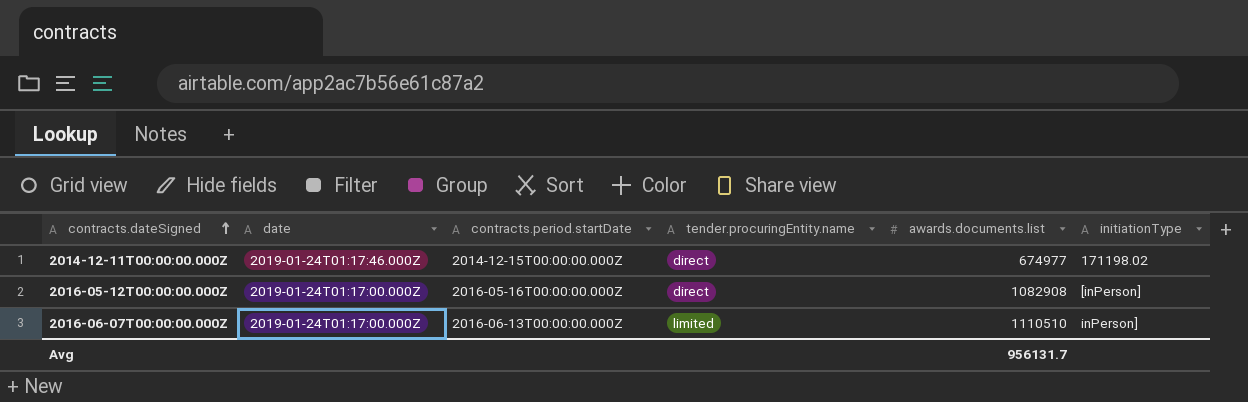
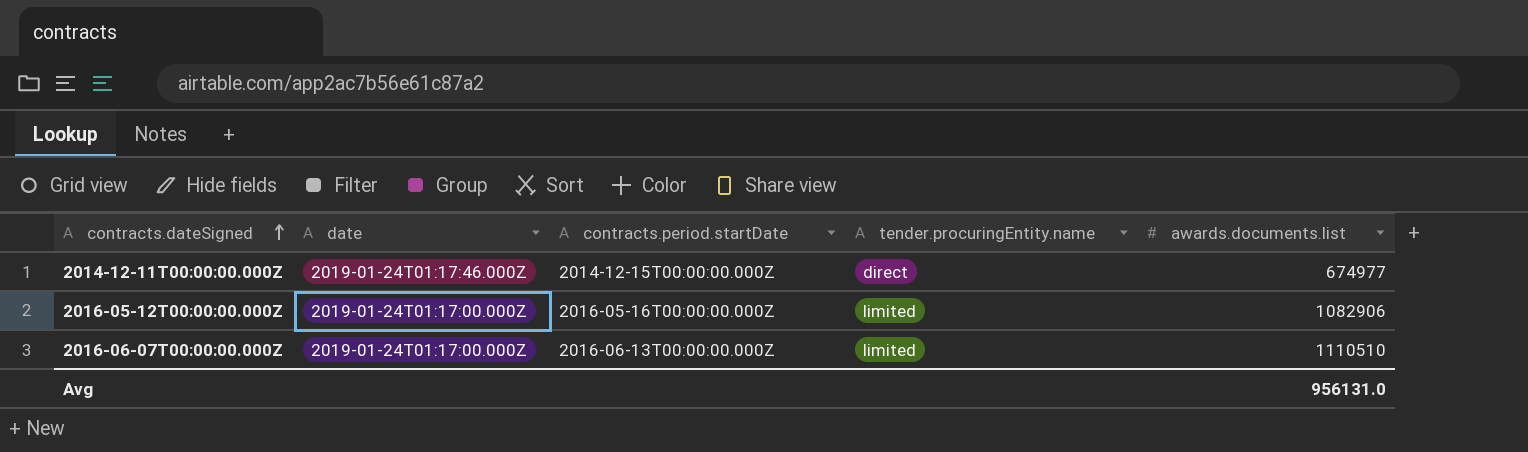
column initiationType | position: 6 -> none
2016-05-12T00:00:00.000Z | tender.procuringEntity.name: direct -> limited
2016-05-12T00:00:00.000Z | awards.documents.list: 1082908 -> 1082906
Avg | awards.documents.list: 956131.7 -> 956131.0

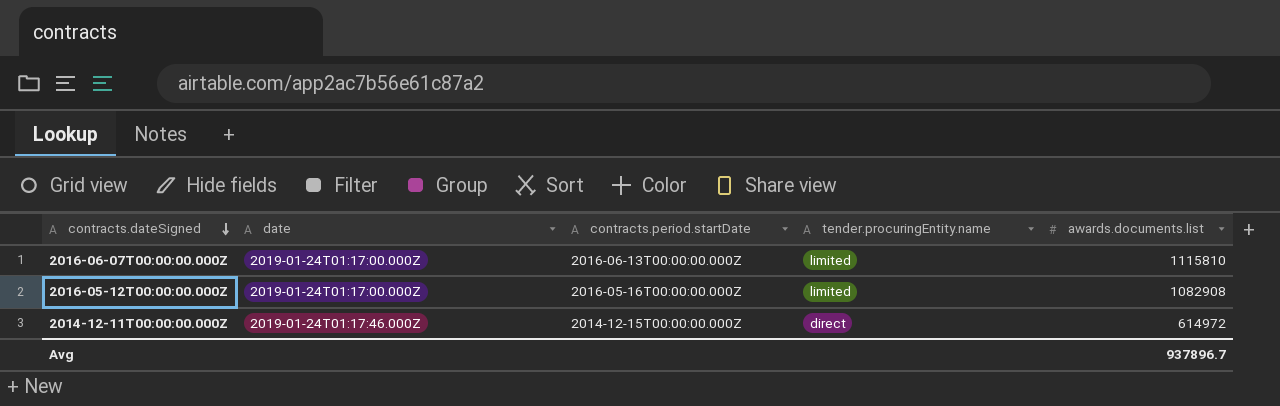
row order: contracts.dateSigned ascending -> contracts.dateSigned descending
2016-06-07T00:00:00.000Z | awards.documents.list: 1110510 -> 1115810
2016-05-12T00:00:00.000Z | awards.documents.list: 1082906 -> 1082908
2014-12-11T00:00:00.000Z | awards.documents.list: 674977 -> 614972
Avg | awards.documents.list: 956131.0 -> 937896.7

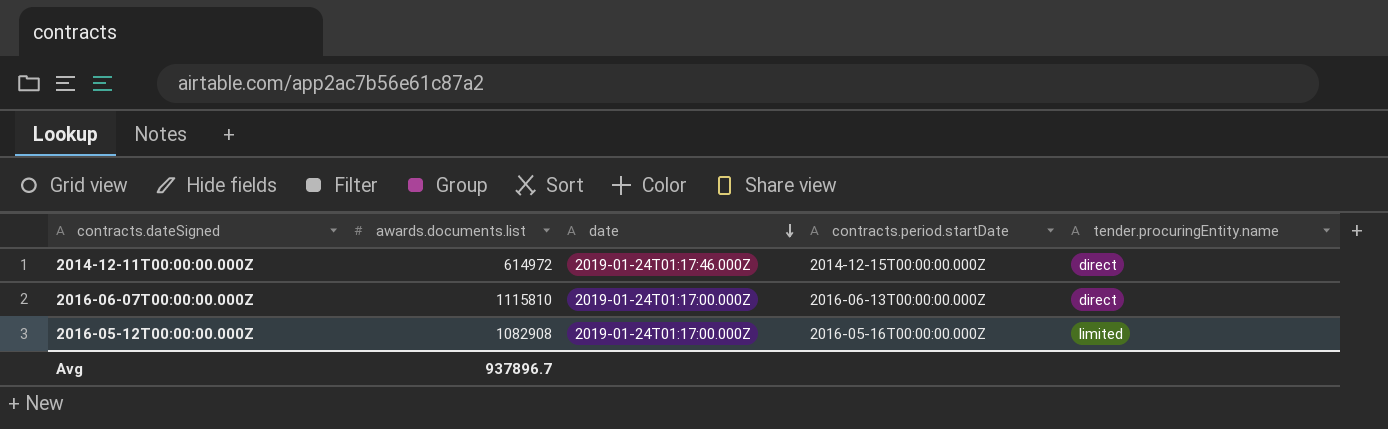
row order: contracts.dateSigned descending -> date descending
column awards.documents.list | position: 5 -> 2
2016-06-07T00:00:00.000Z | tender.procuringEntity.name: limited -> direct

